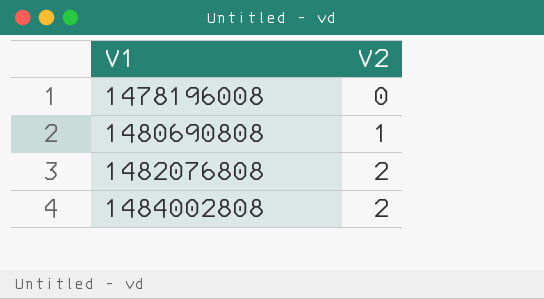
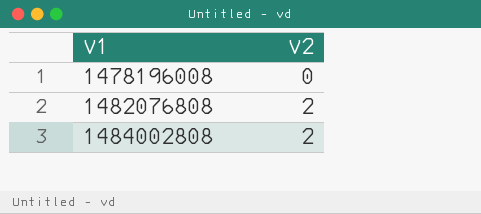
row 1480690808: 1 -> none

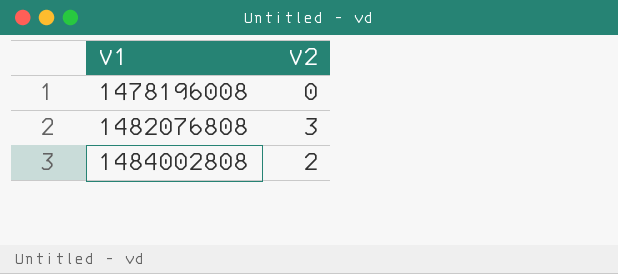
1482076808 | V2: 2 -> 3

